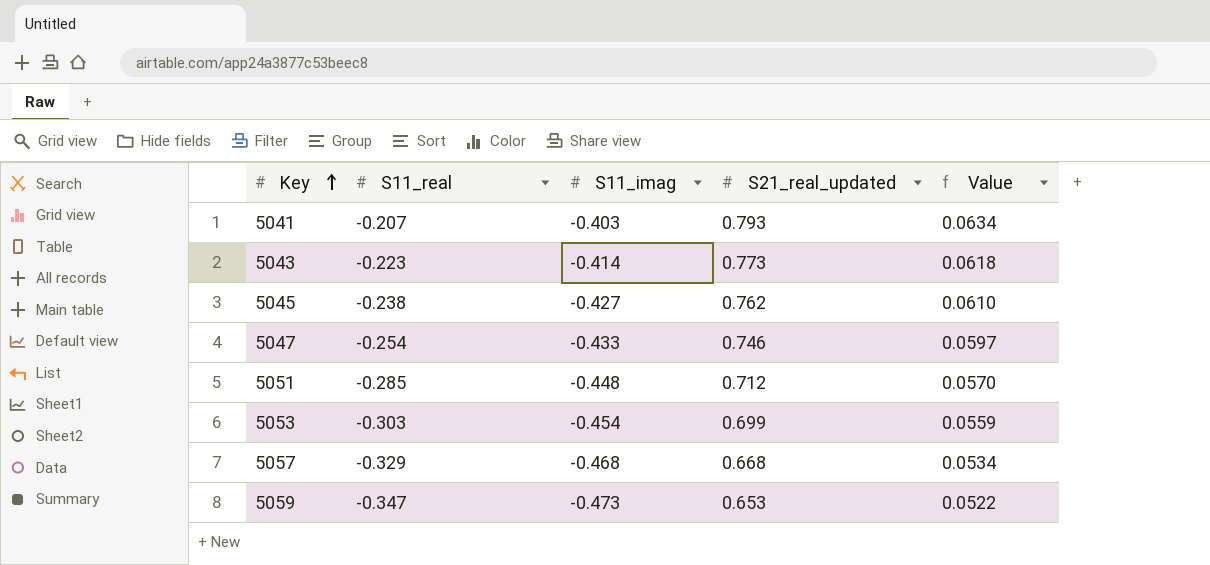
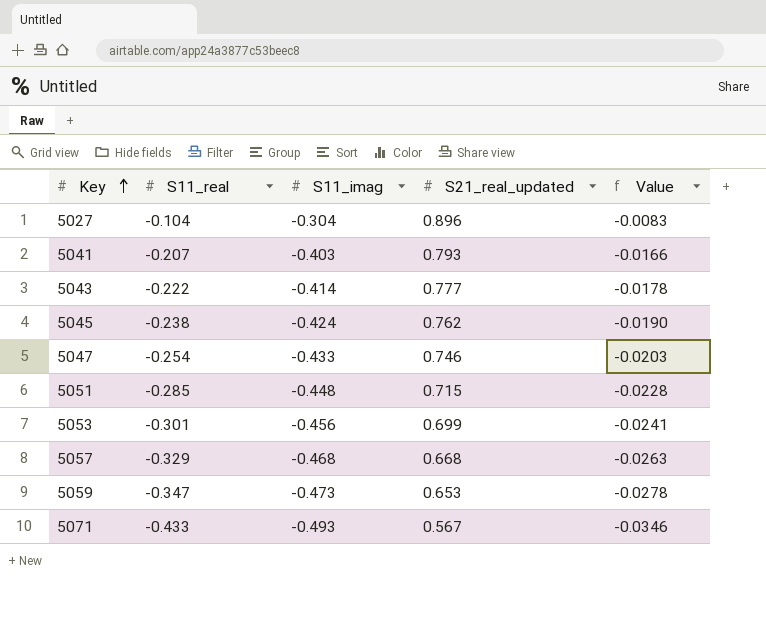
column Value | formula: [S21_real_updated] * 0.08 -> [S11_real] * 0.08
row 5027: none -> -0.104 | -0.304 | 0.896 | -0.0083
5043 | S11_real: -0.223 -> -0.222
5043 | S21_real_updated: 0.773 -> 0.777
5045 | S11_imag: -0.427 -> -0.424
5051 | S21_real_updated: 0.712 -> 0.715
5053 | S11_real: -0.303 -> -0.301
5053 | S11_imag: -0.454 -> -0.456
row 5071: none -> -0.433 | -0.493 | 0.567 | -0.0346

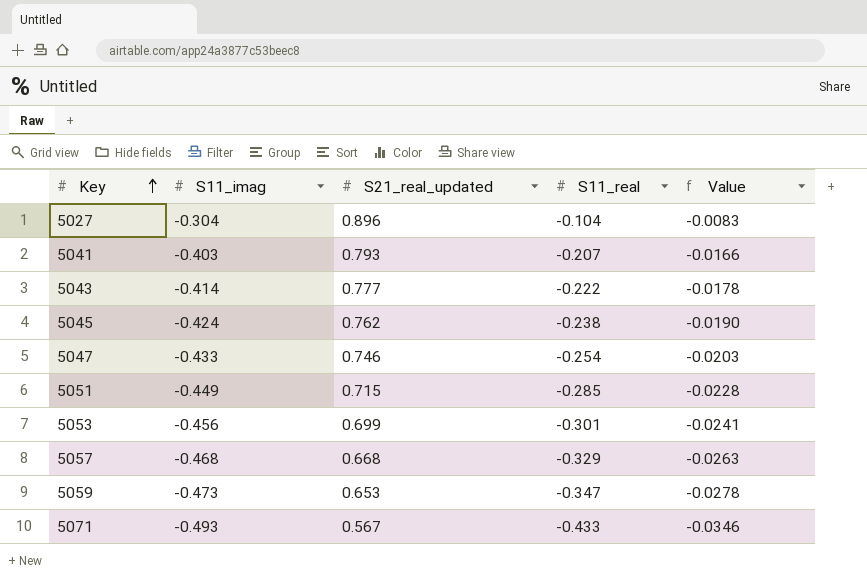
column S11_real | position: 2 -> 4
5051 | S11_imag: -0.448 -> -0.449

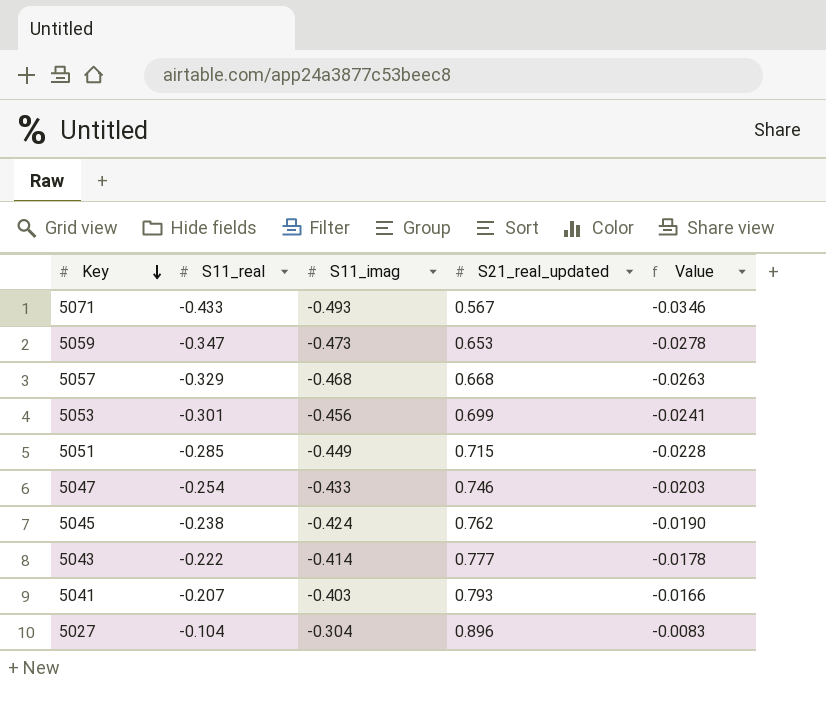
row order: Key ascending -> Key descending
column S11_real | position: 4 -> 2

